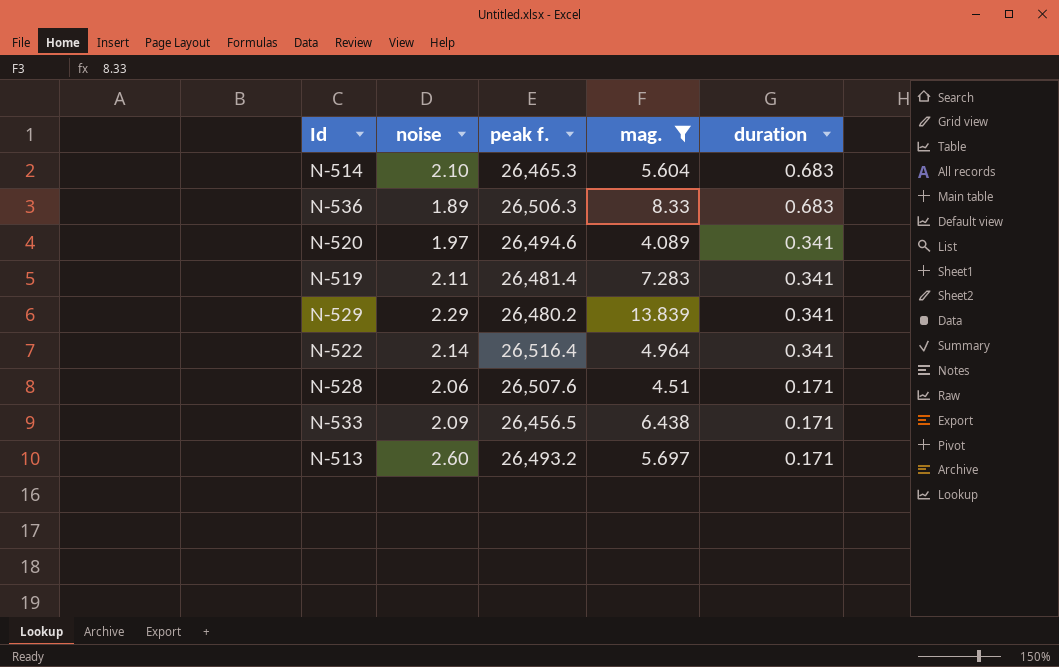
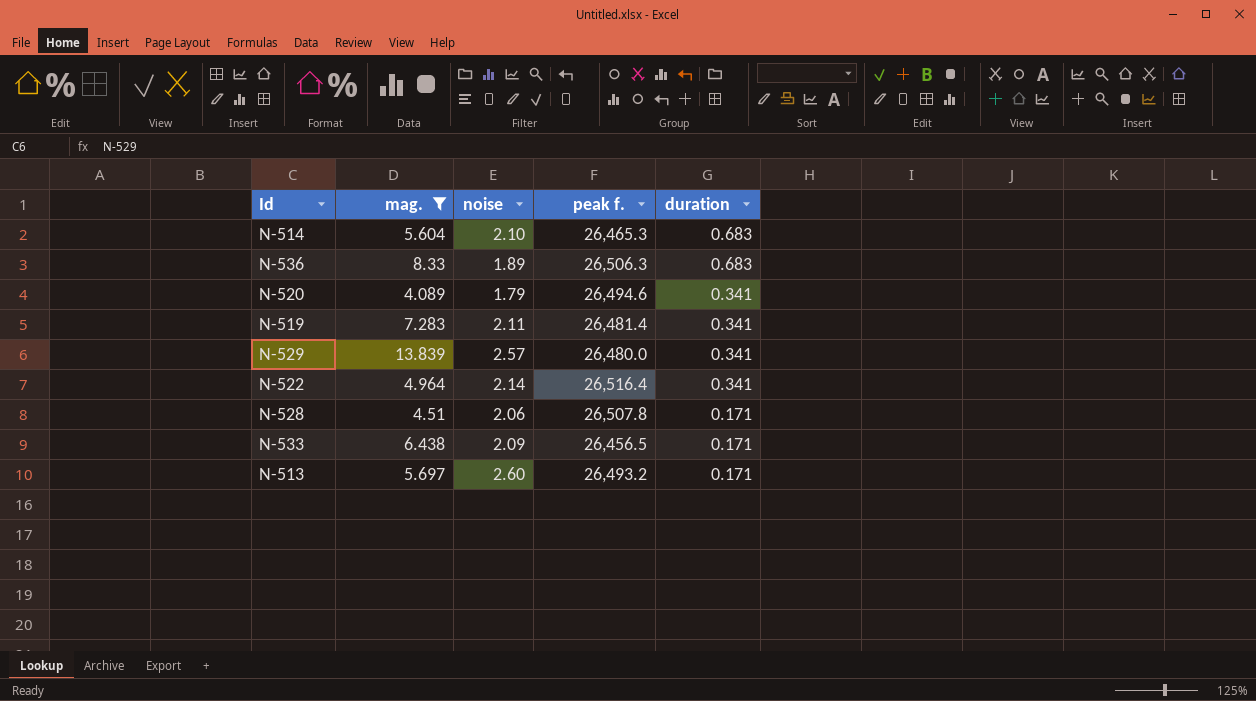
column mag. | position: 4 -> 2
N-520 | noise: 1.97 -> 1.79
N-529 | noise: 2.29 -> 2.57
N-529 | peak f.: 26,480.2 -> 26,480.0
N-528 | peak f.: 26,507.6 -> 26,507.8

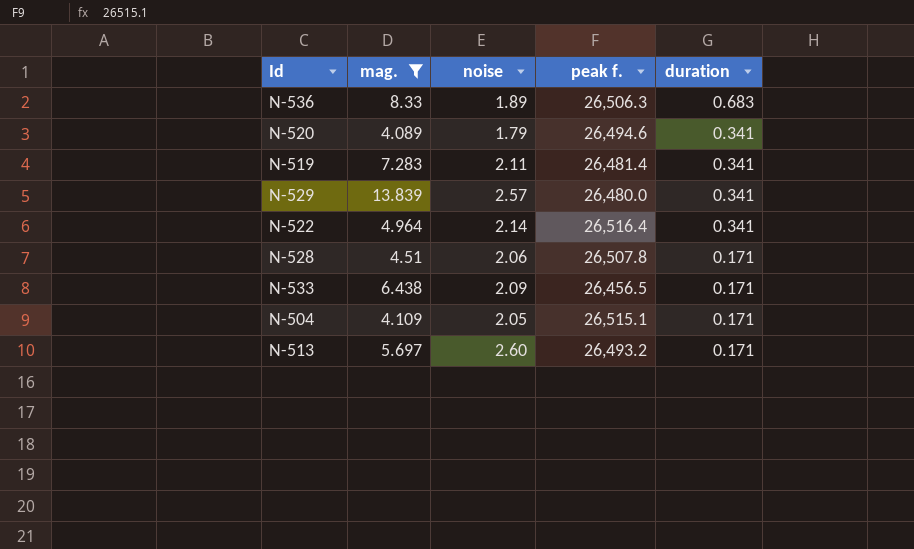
row N-514: 5.604 | 2.10 | 26,465.3 | 0.683 -> none
row N-504: none -> 4.109 | 2.05 | 26,515.1 | 0.171

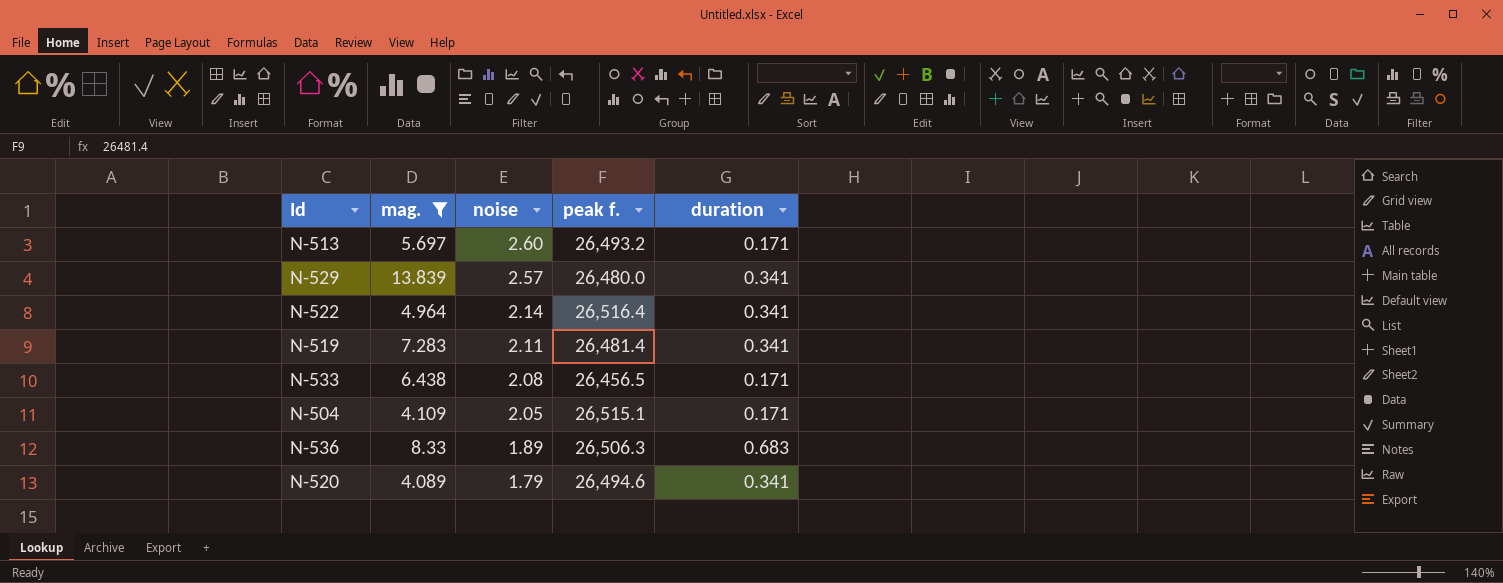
row order: duration descending -> noise descending
row N-528: 4.51 | 2.06 | 26,507.8 | 0.171 -> none
N-533 | noise: 2.09 -> 2.08

